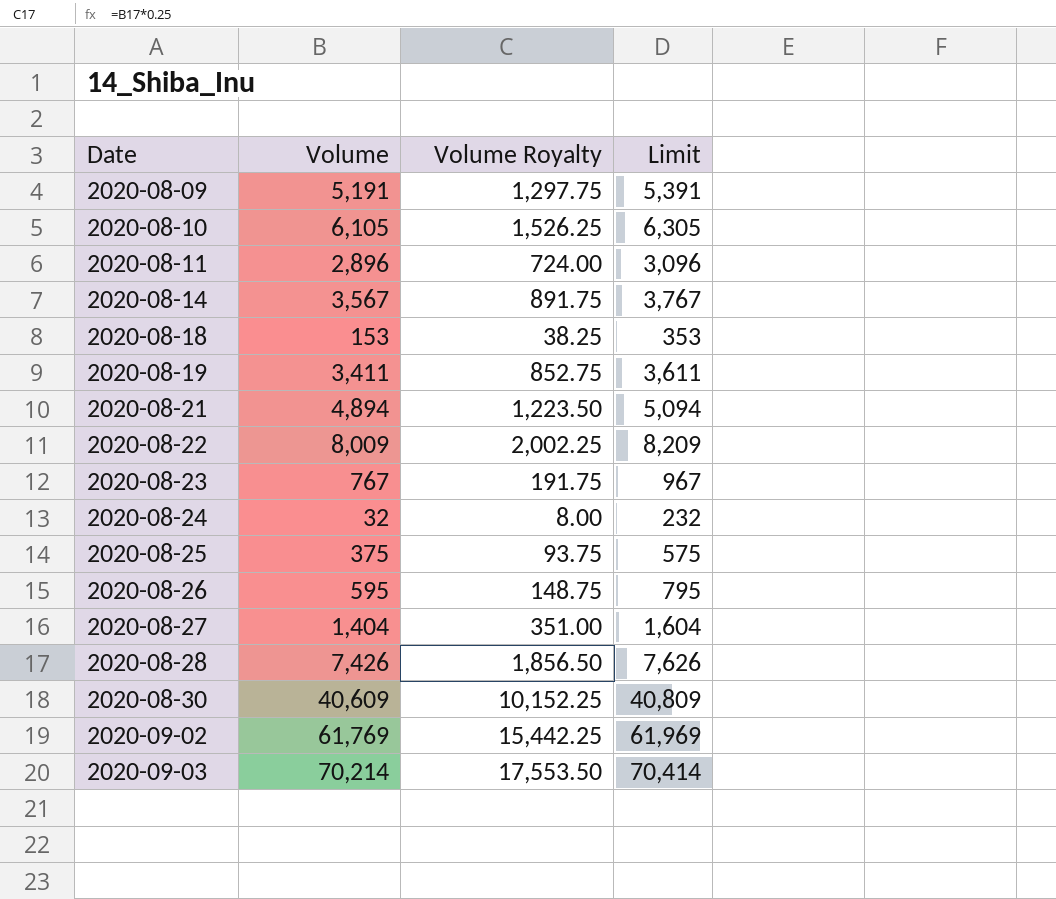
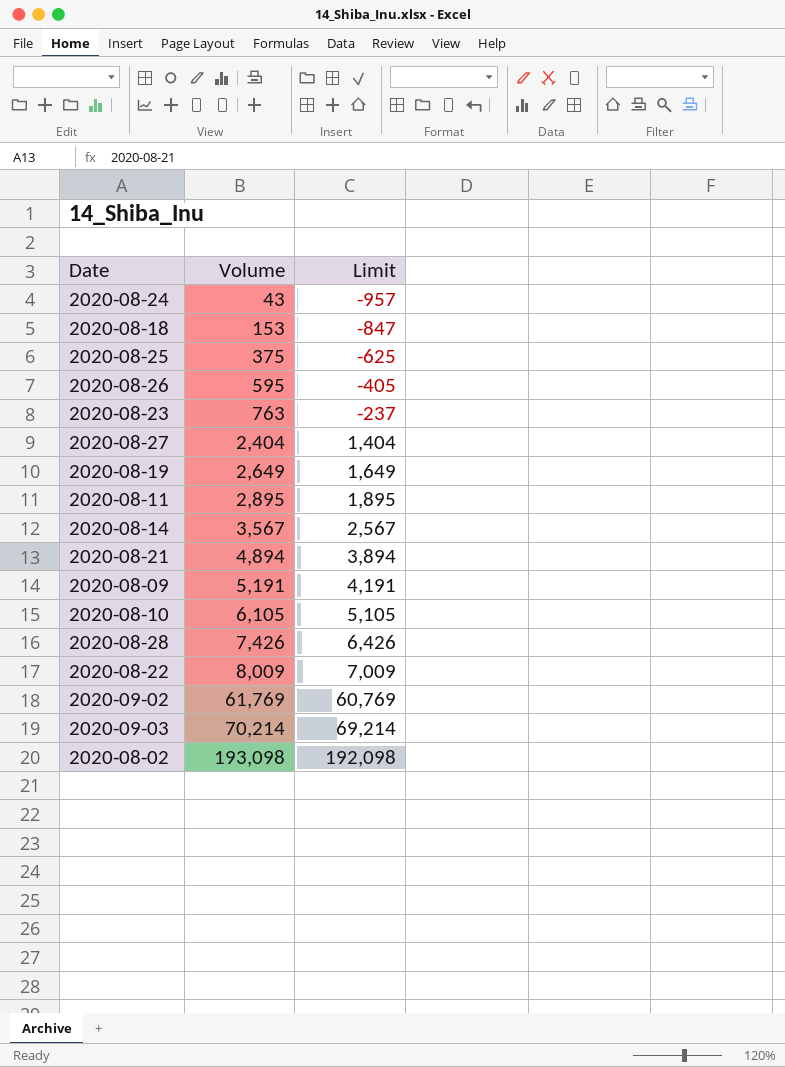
row order: Date ascending -> Volume ascending
column Volume Royalty | formula: [Volume] * 0.25 -> none
column Limit | formula: [Volume] + 200 -> [Volume] - 1000
row 2020-08-30: 40,609 | 10,152.25 | 40,809 -> none
2020-08-24 | Volume: 32 -> 43
2020-08-23 | Volume: 767 -> 763
2020-08-27 | Volume: 1,404 -> 2,404
2020-08-19 | Volume: 3,411 -> 2,649
2020-08-11 | Volume: 2,896 -> 2,895
row 2020-08-02: none -> 193,098 | 192,098

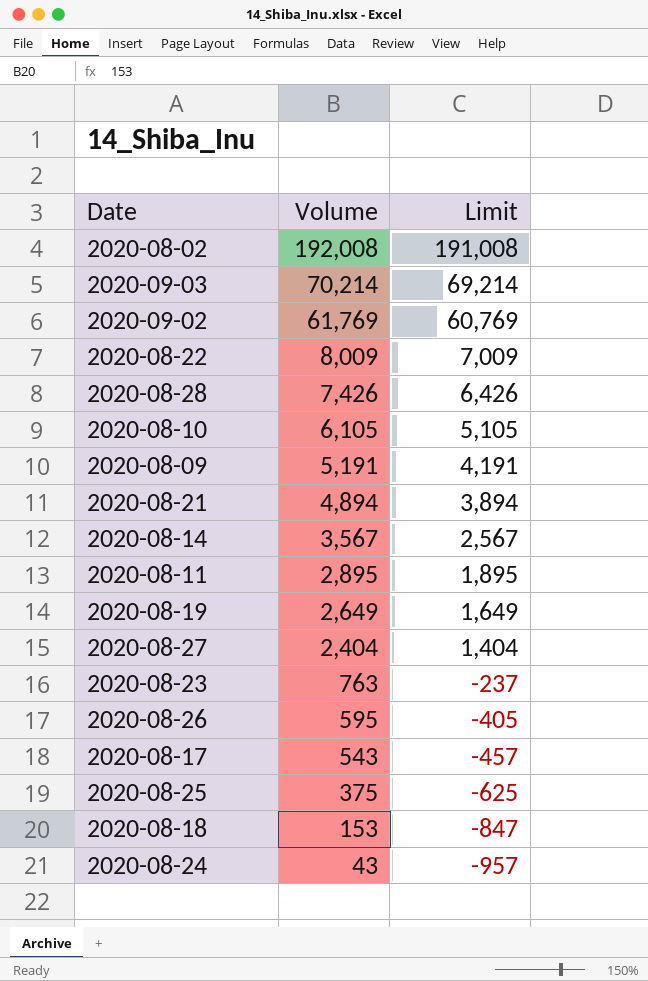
row order: Volume ascending -> Volume descending
2020-08-02 | Volume: 193,098 -> 192,008
2020-08-02 | Limit: 192,098 -> 191,008
row 2020-08-17: none -> 543 | -457

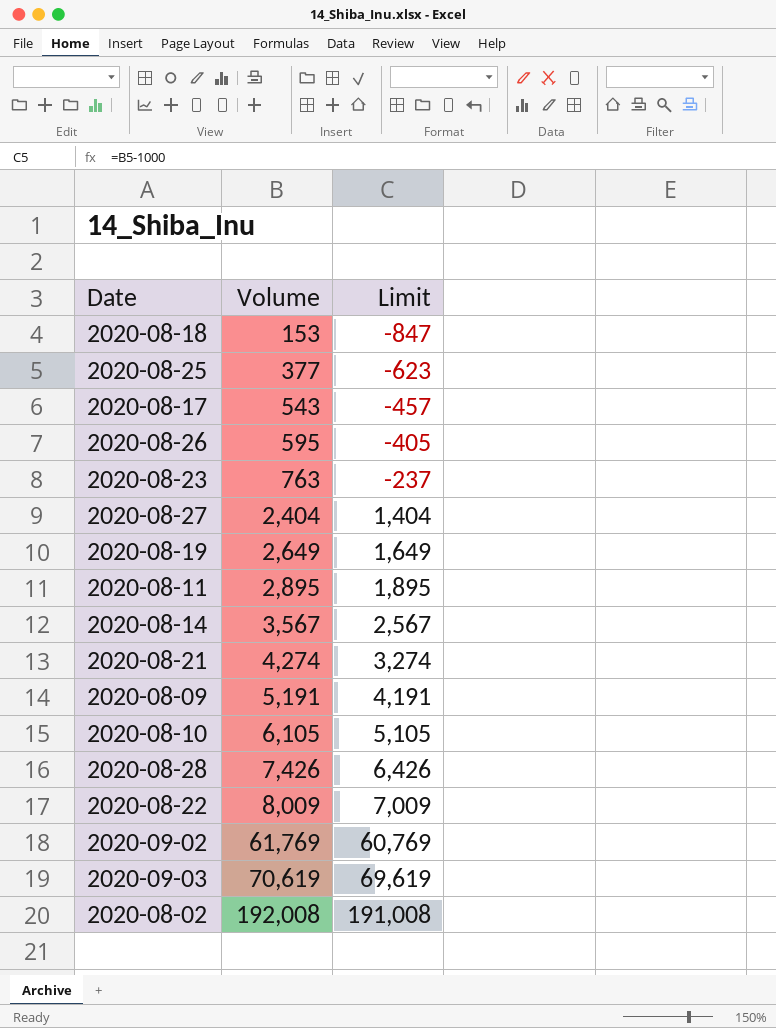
row order: Volume descending -> Volume ascending
row 2020-08-24: 43 | -957 -> none
2020-08-25 | Volume: 375 -> 377
2020-08-25 | Limit: -625 -> -623
2020-08-21 | Volume: 4,894 -> 4,274
2020-08-21 | Limit: 3,894 -> 3,274
2020-09-03 | Volume: 70,214 -> 70,619
2020-09-03 | Limit: 69,214 -> 69,619

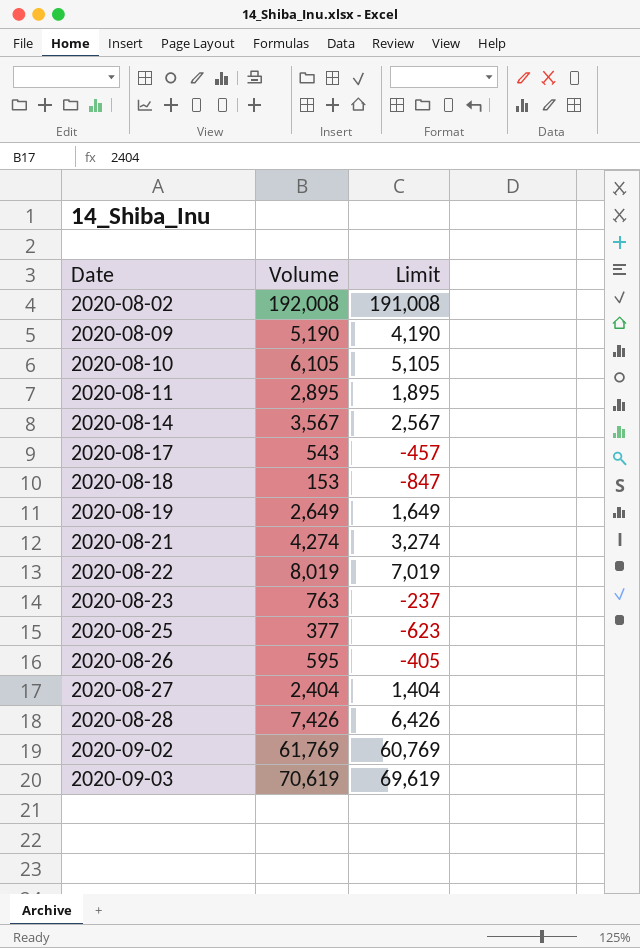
row order: Volume ascending -> Date ascending
2020-08-09 | Volume: 5,191 -> 5,190
2020-08-09 | Limit: 4,191 -> 4,190
2020-08-22 | Volume: 8,009 -> 8,019
2020-08-22 | Limit: 7,009 -> 7,019

